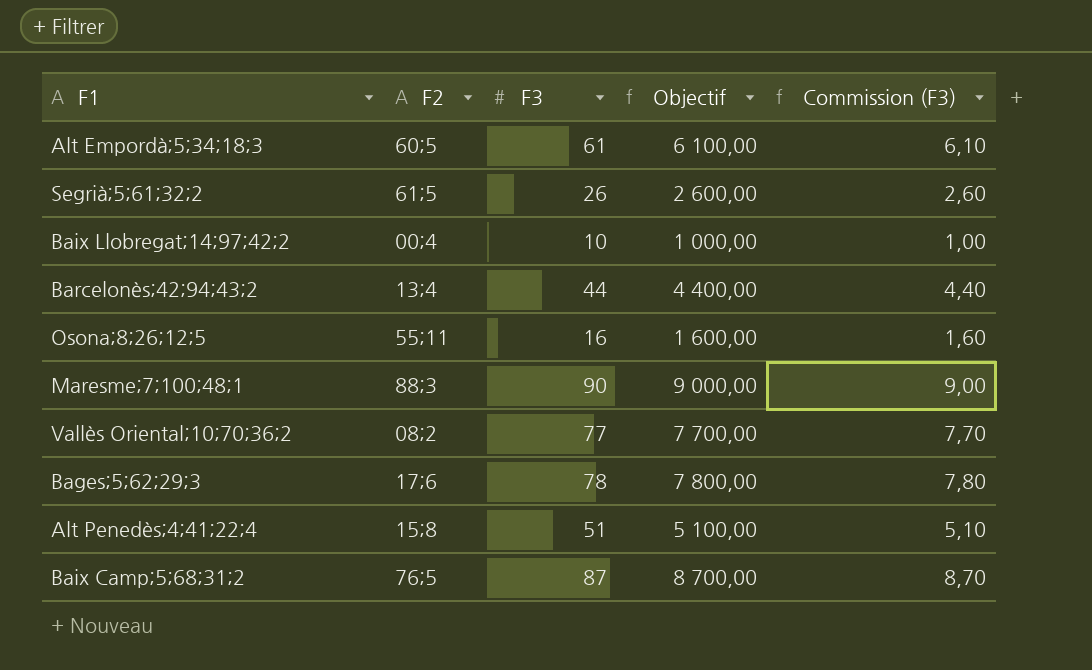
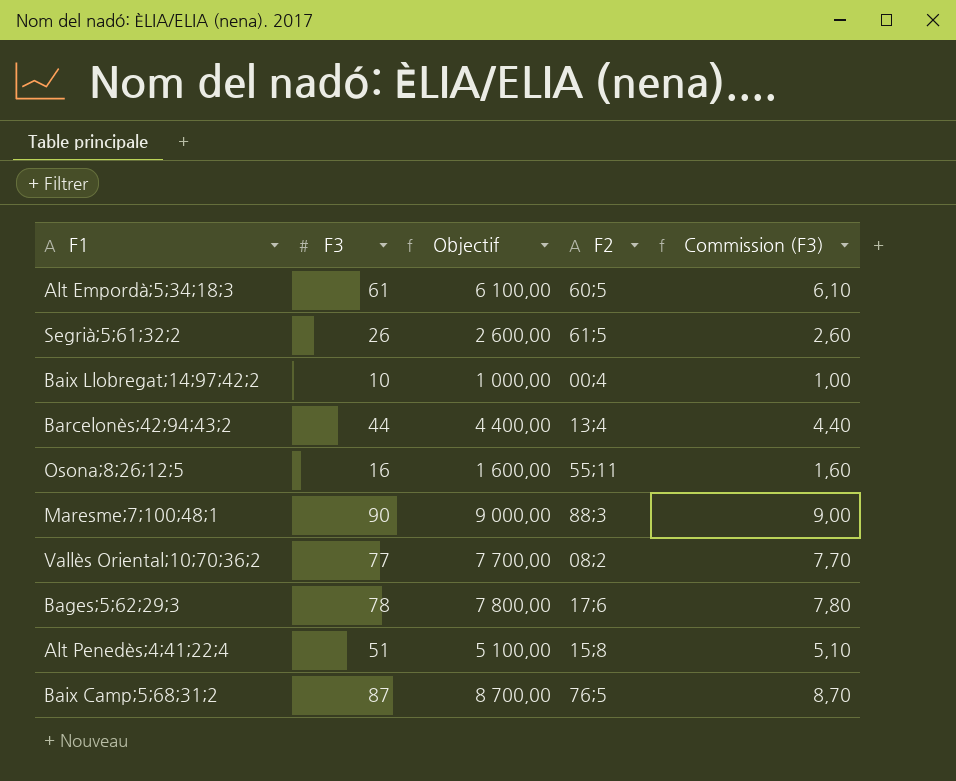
column F2 | position: 2 -> 4

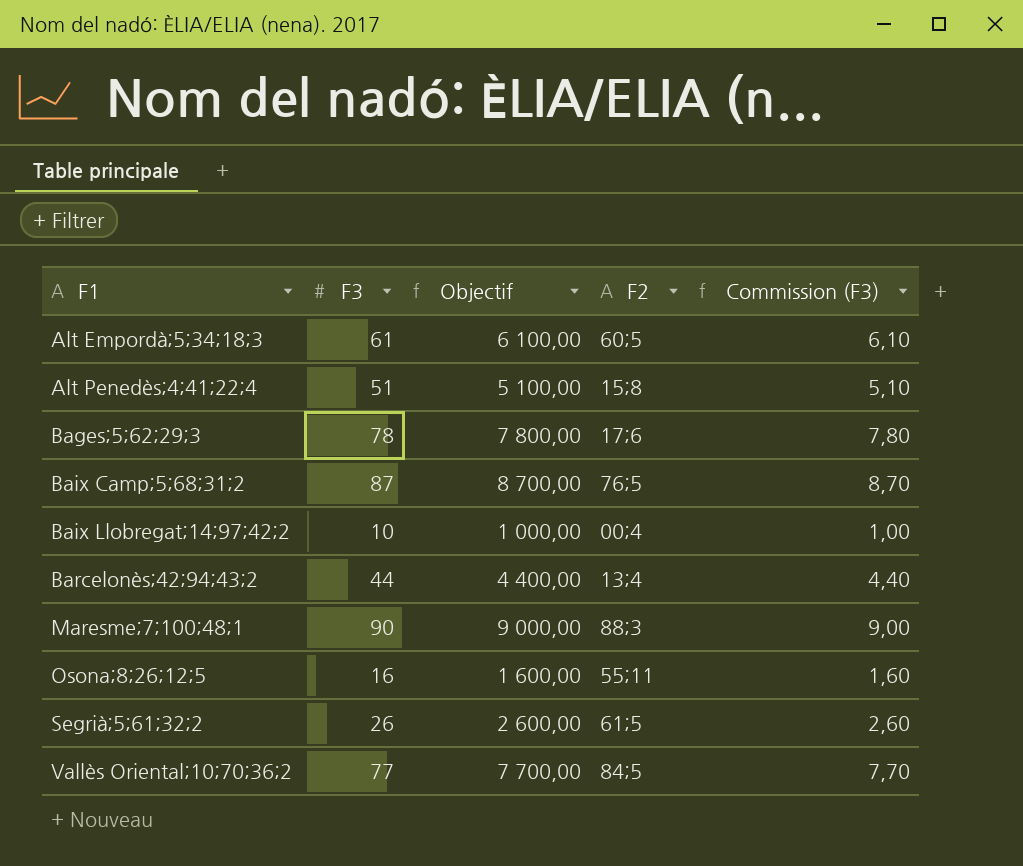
row order: none -> F1 ascending
Vallès Oriental;10;70;36;2 | F2: 08;2 -> 84;5

